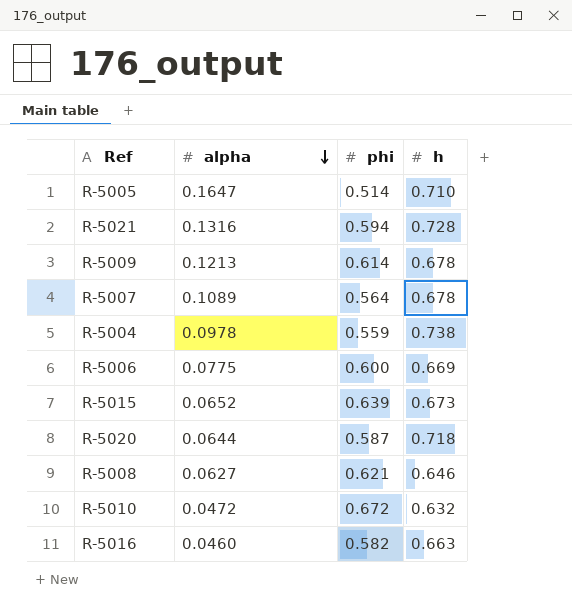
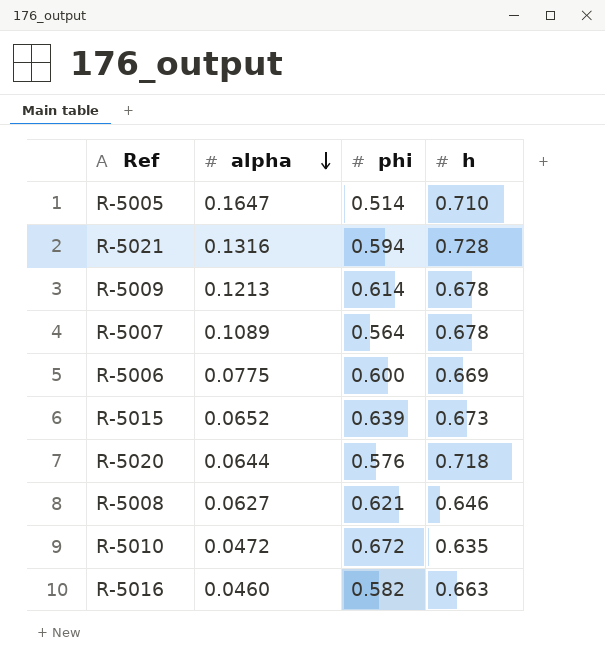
row R-5004: 0.0978 | 0.559 | 0.738 -> none
R-5020 | phi: 0.587 -> 0.576
R-5010 | h: 0.632 -> 0.635

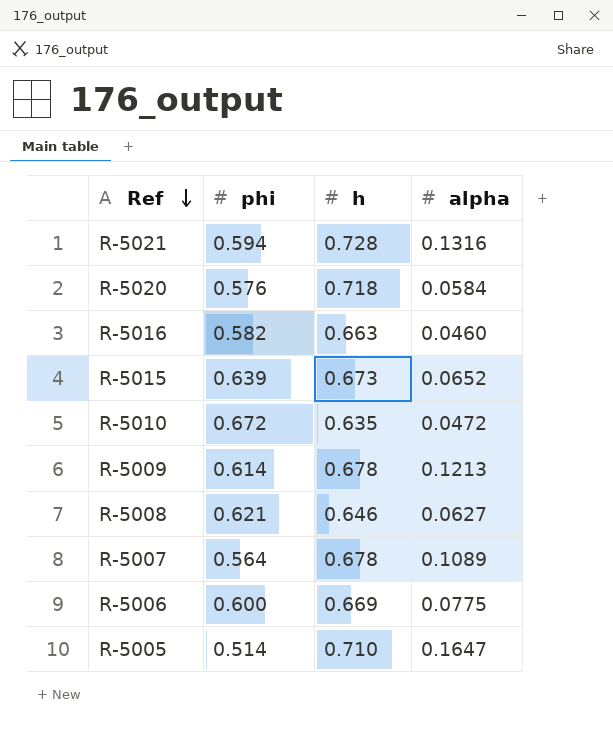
row order: alpha descending -> Ref descending
column alpha | position: 2 -> 4
R-5020 | alpha: 0.0644 -> 0.0584

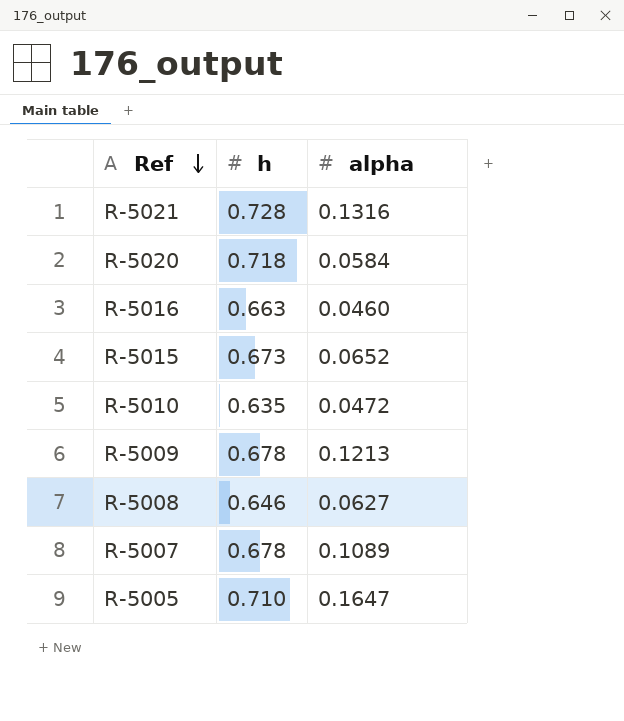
column phi | position: 2 -> none
row R-5006: 0.600 | 0.669 | 0.0775 -> none

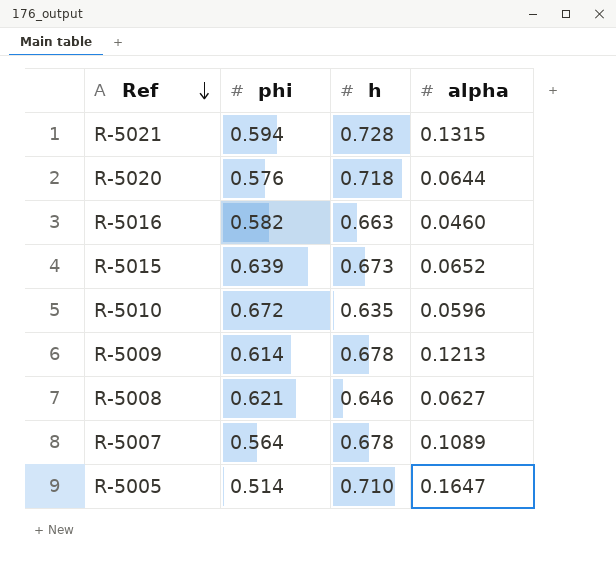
column phi | position: none -> 2
R-5021 | alpha: 0.1316 -> 0.1315
R-5020 | alpha: 0.0584 -> 0.0644
R-5010 | alpha: 0.0472 -> 0.0596

